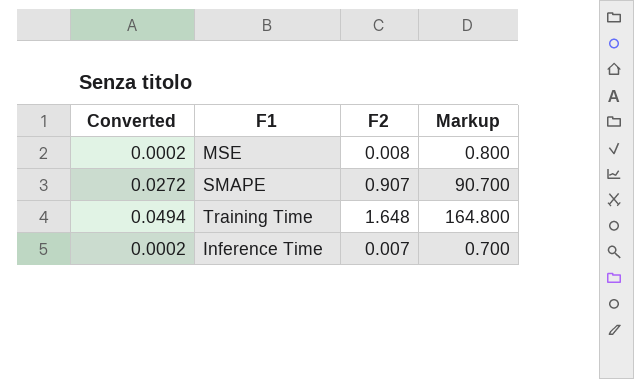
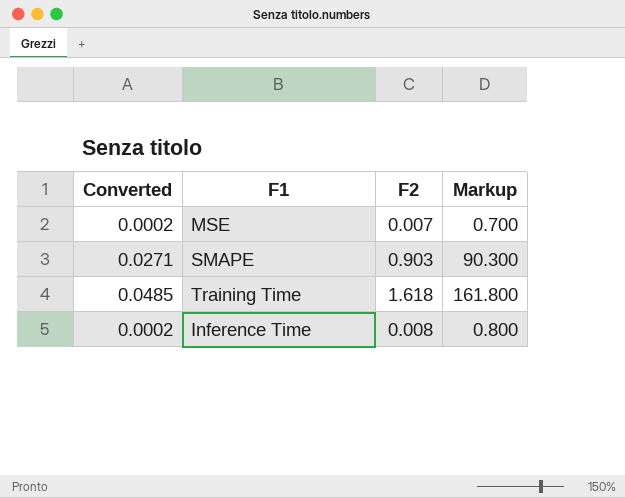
MSE | F2: 0.008 -> 0.007
MSE | Markup: 0.800 -> 0.700
SMAPE | Converted: 0.0272 -> 0.0271
SMAPE | F2: 0.907 -> 0.903
SMAPE | Markup: 90.700 -> 90.300
Training Time | Converted: 0.0494 -> 0.0485
Training Time | F2: 1.648 -> 1.618
Training Time | Markup: 164.800 -> 161.800
Inference Time | F2: 0.007 -> 0.008
Inference Time | Markup: 0.700 -> 0.800

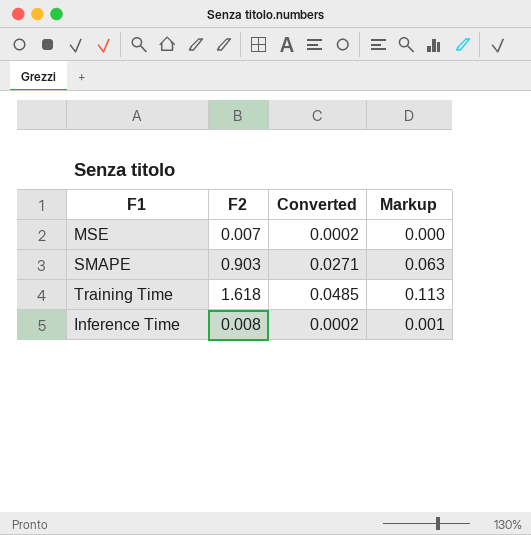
column Converted | position: 1 -> 3
column Markup | formula: [F2] * 100 -> [F2] * 0.07

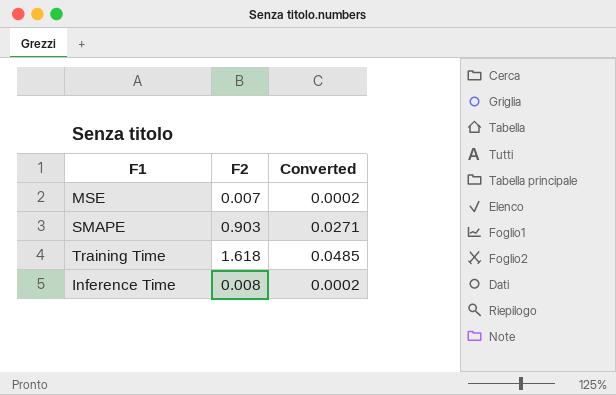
column Markup | formula: [F2] * 0.07 -> none

